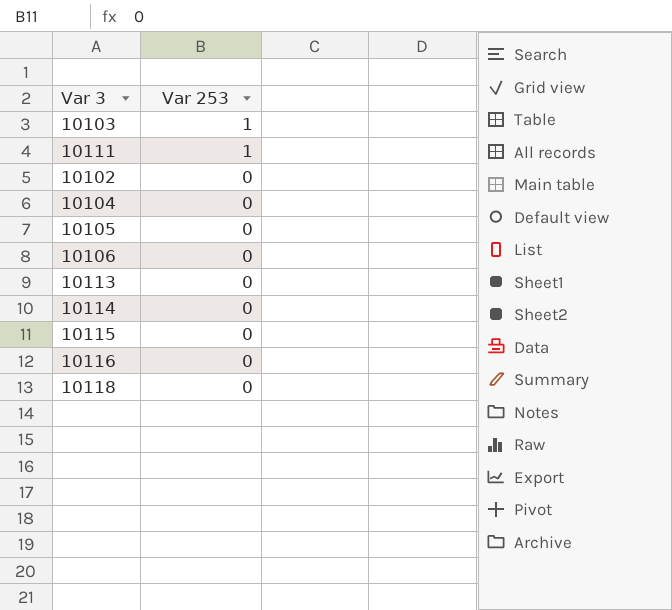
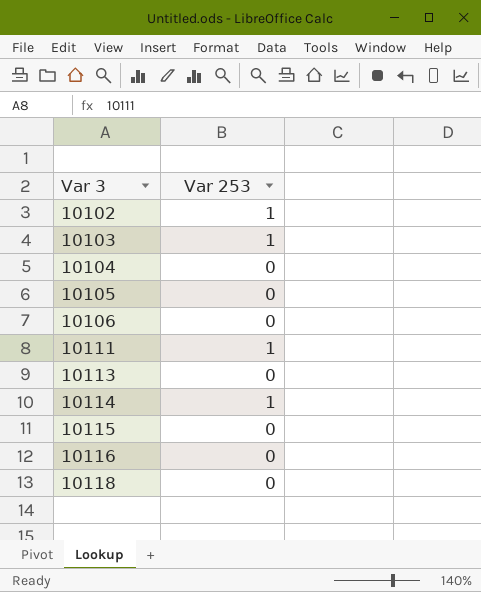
row order: Var 253 descending -> Var 3 ascending
10102 | Var 253: 0 -> 1
10114 | Var 253: 0 -> 1

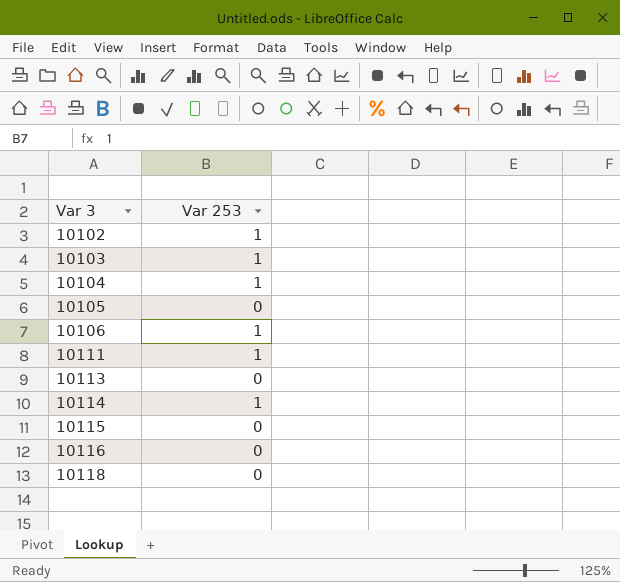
10104 | Var 253: 0 -> 1
10106 | Var 253: 0 -> 1

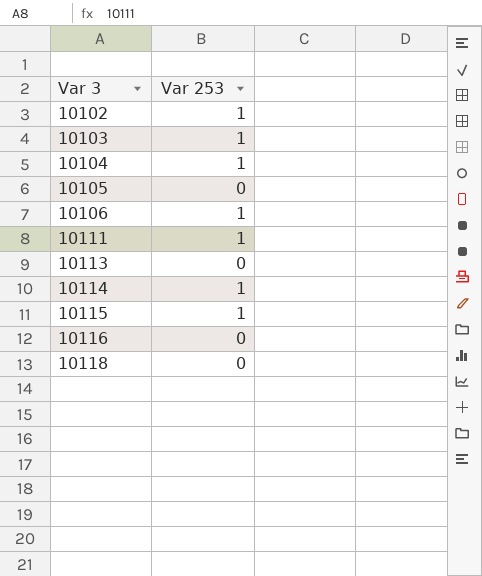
10115 | Var 253: 0 -> 1

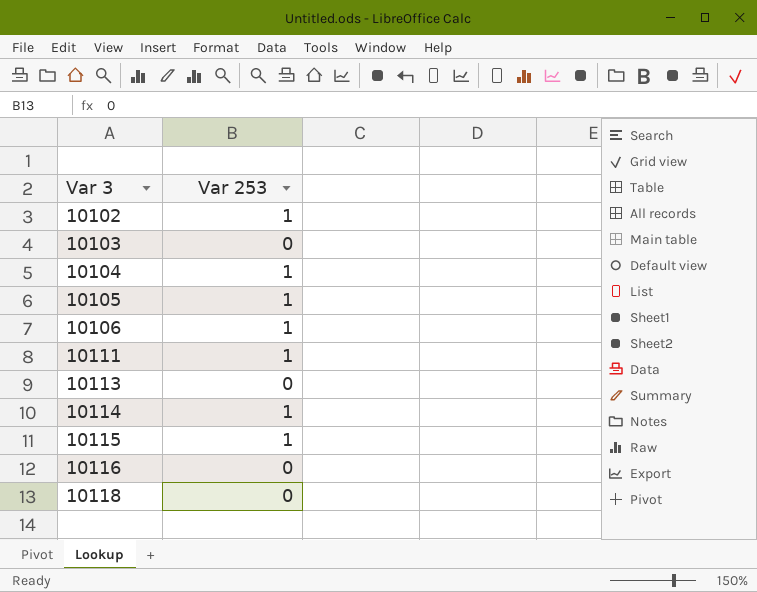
10103 | Var 253: 1 -> 0
10105 | Var 253: 0 -> 1

